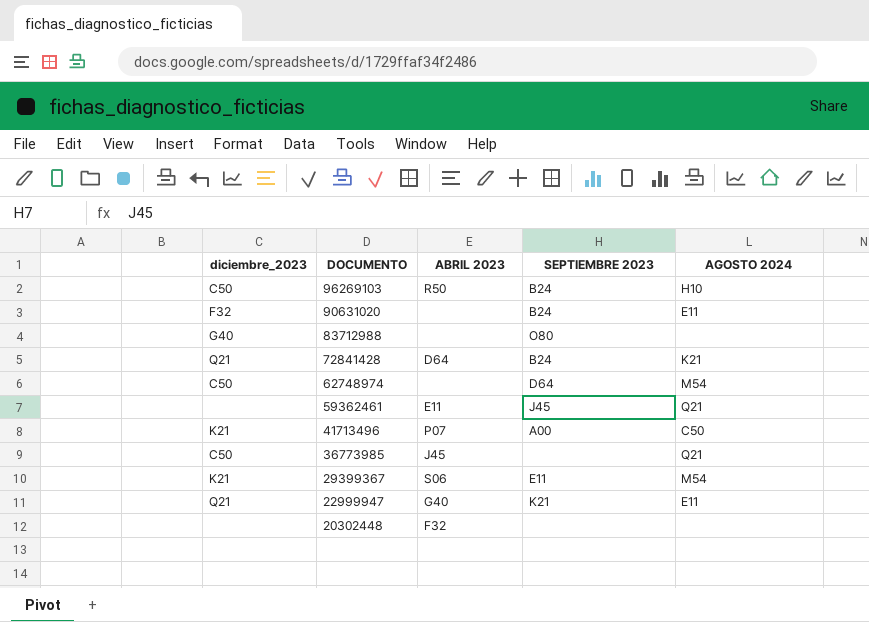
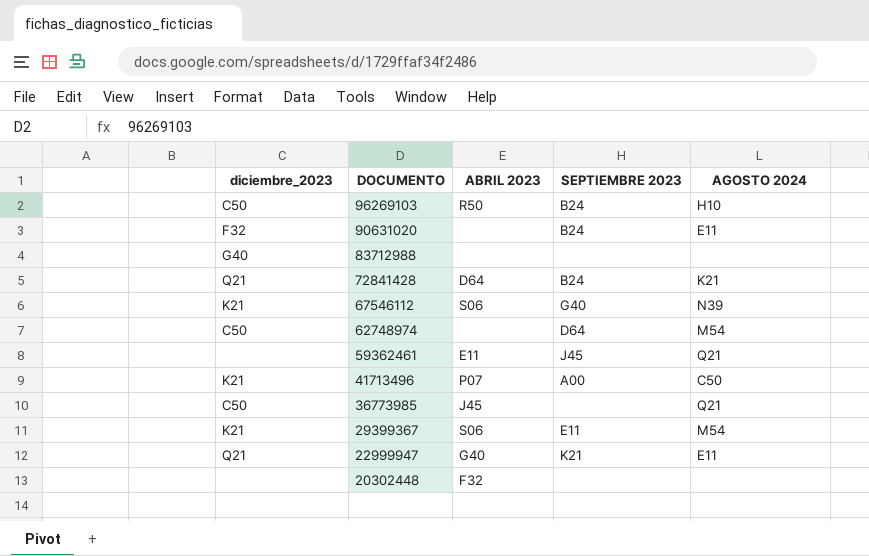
83712988 | SEPTIEMBRE 2023: O80 -> none
row 67546112: none -> K21 | S06 | G40 | N39

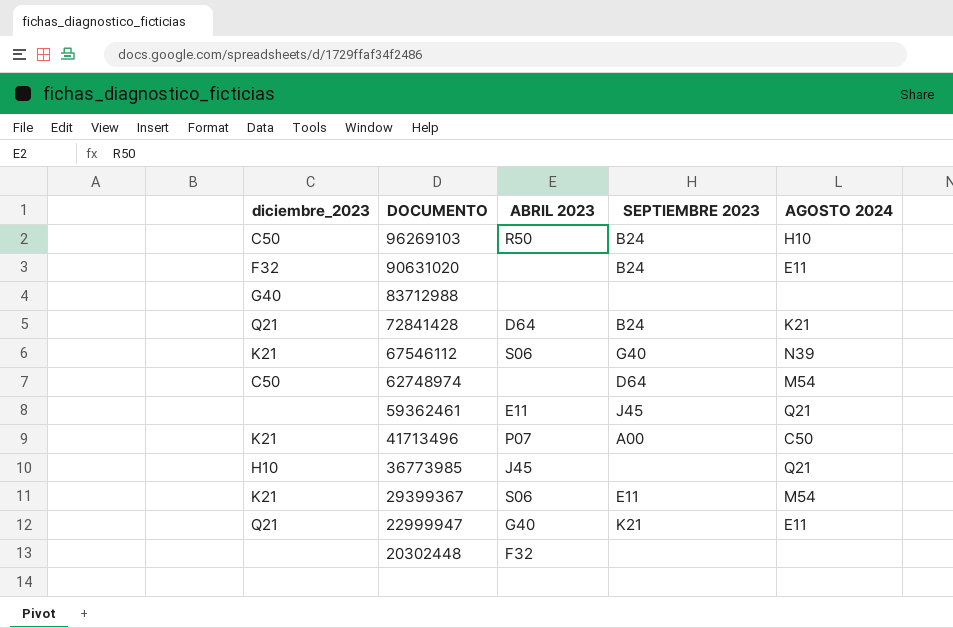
36773985 | diciembre_2023: C50 -> H10

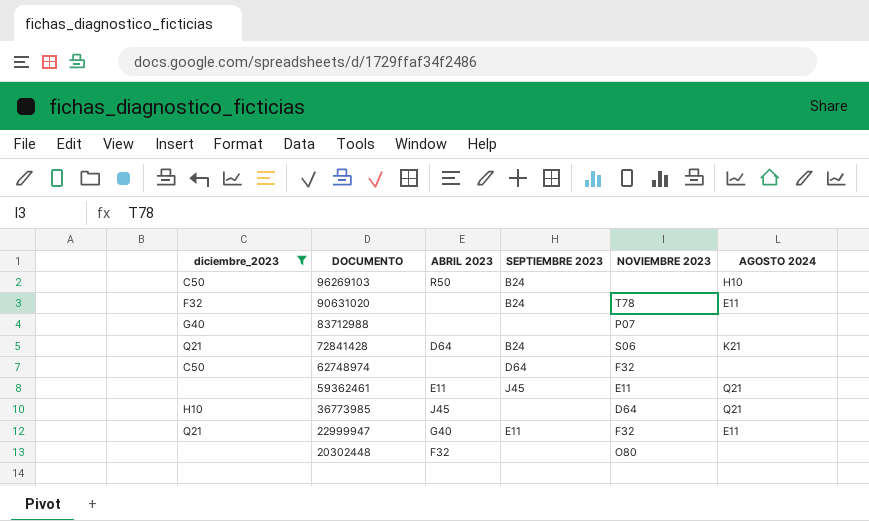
filter: none -> diciembre_2023 != K21
column NOVIEMBRE 2023 | position: none -> 5
62748974 | AGOSTO 2024: M54 -> none
22999947 | SEPTIEMBRE 2023: K21 -> E11

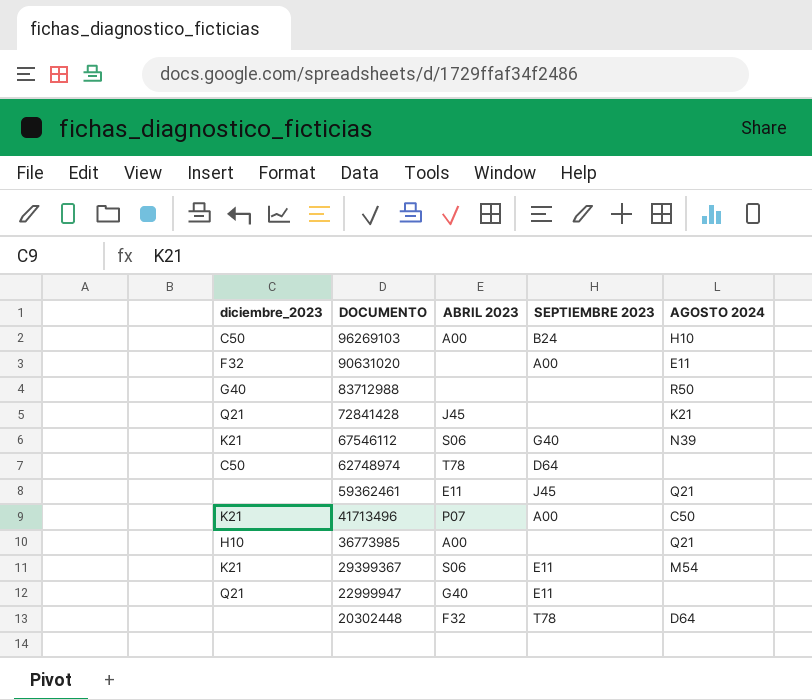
filter: diciembre_2023 != K21 -> none
column NOVIEMBRE 2023 | position: 5 -> none
96269103 | ABRIL 2023: R50 -> A00
90631020 | SEPTIEMBRE 2023: B24 -> A00
83712988 | AGOSTO 2024: none -> R50
72841428 | ABRIL 2023: D64 -> J45
72841428 | SEPTIEMBRE 2023: B24 -> none
62748974 | ABRIL 2023: none -> T78
36773985 | ABRIL 2023: J45 -> A00
22999947 | AGOSTO 2024: E11 -> none
20302448 | SEPTIEMBRE 2023: none -> T78
20302448 | AGOSTO 2024: none -> D64

